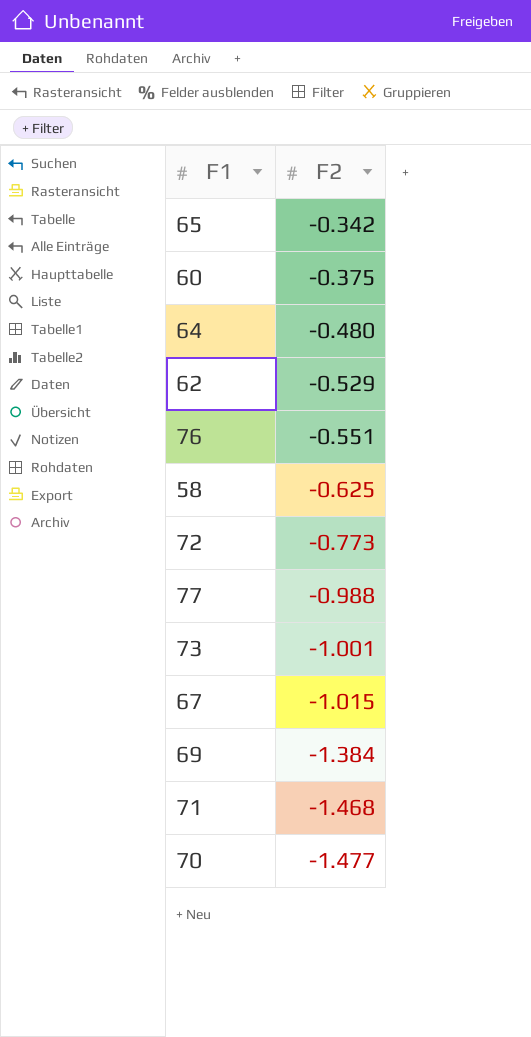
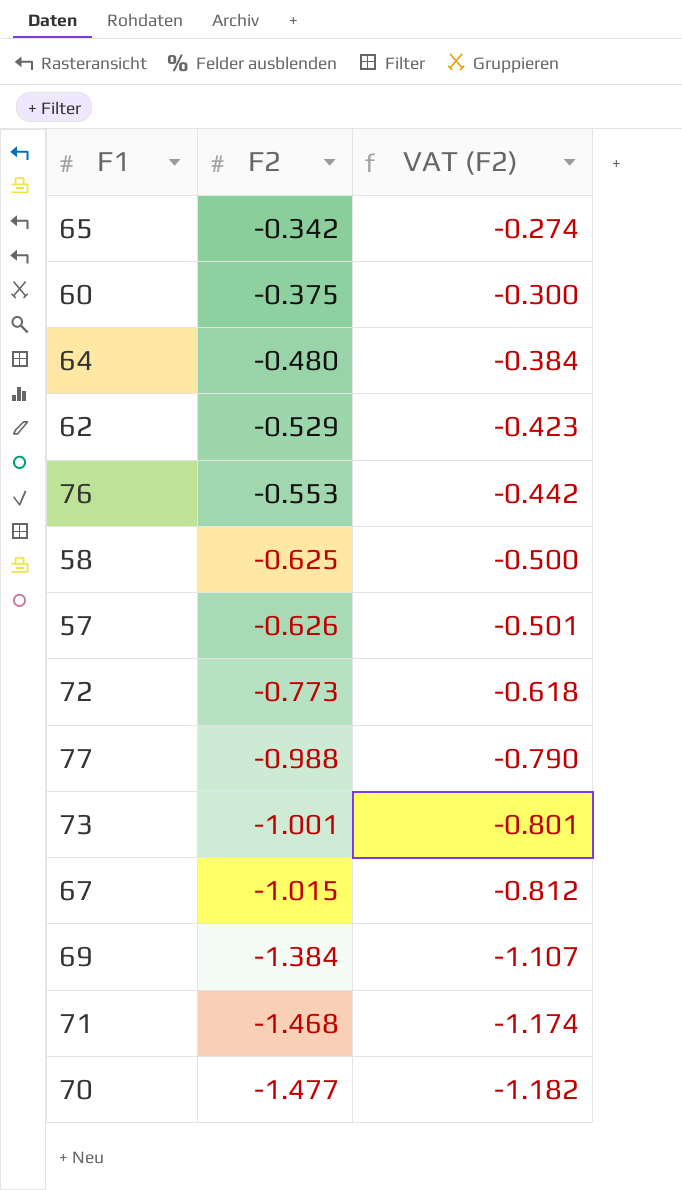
column VAT (F2) | formula: none -> [F2] * 0.8
76 | F2: -0.551 -> -0.553
row 57: none -> -0.626 | -0.501

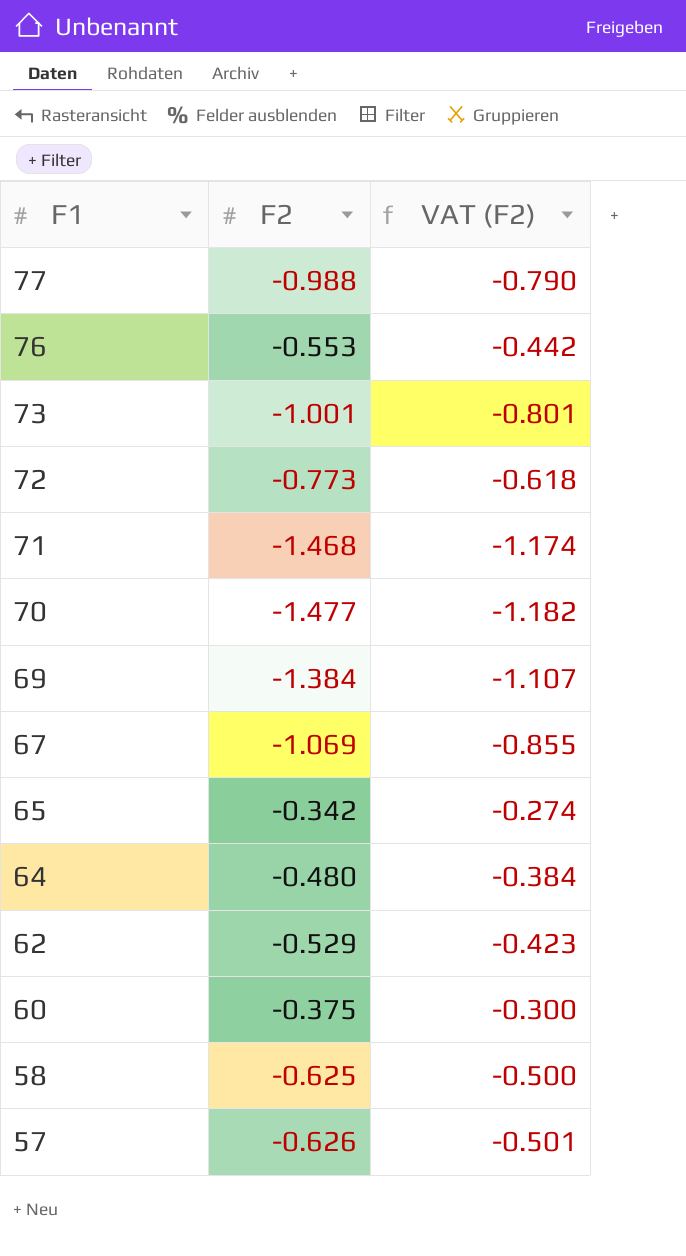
row order: F2 descending -> F1 descending
67 | F2: -1.015 -> -1.069
67 | VAT (F2): -0.812 -> -0.855

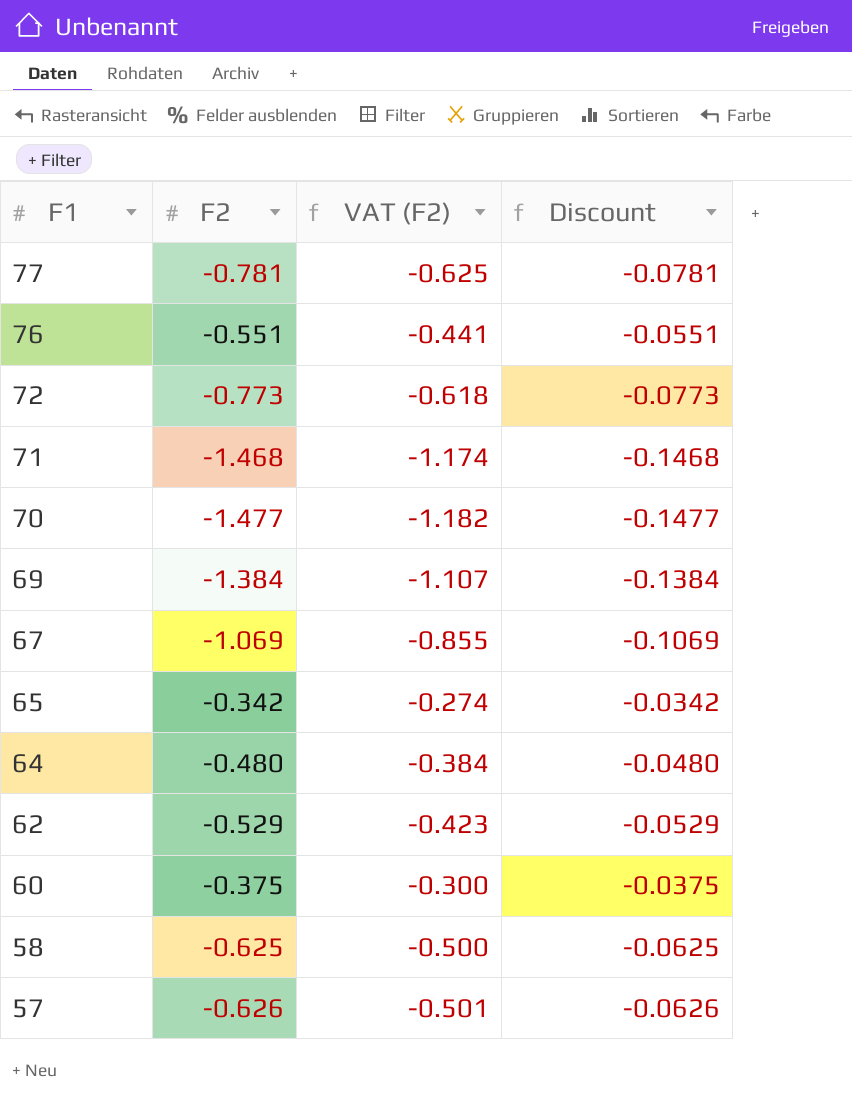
column Discount | formula: none -> [F2] * 0.1
row 73: -1.001 | -0.801 -> none
77 | F2: -0.988 -> -0.781
77 | VAT (F2): -0.790 -> -0.625
76 | F2: -0.553 -> -0.551
76 | VAT (F2): -0.442 -> -0.441

